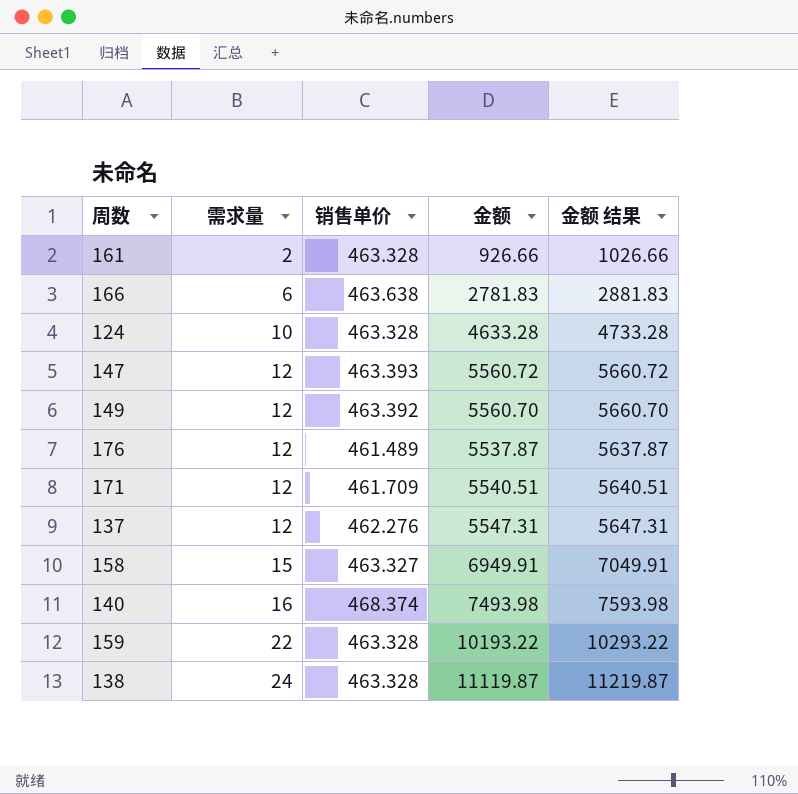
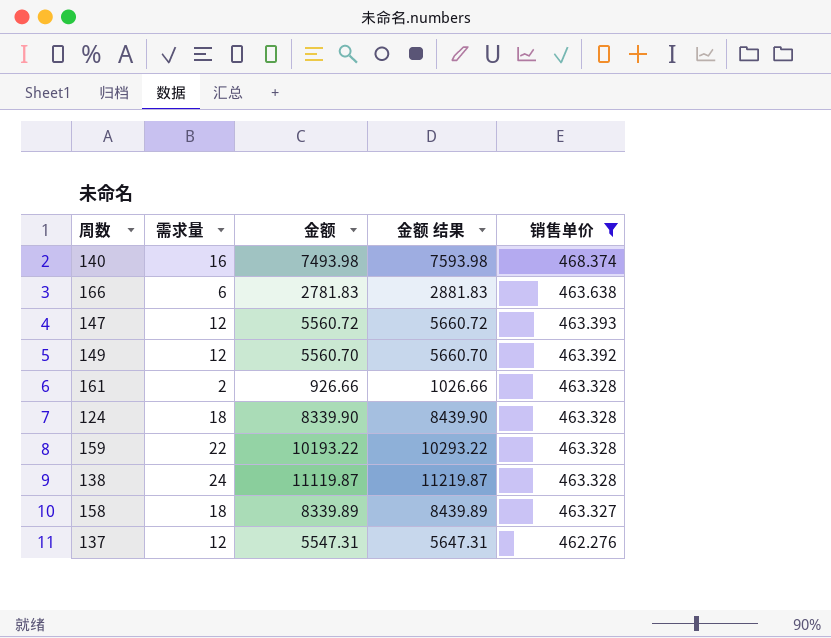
filter: none -> 销售单价 >= 462.276
row order: 需求量 ascending -> 销售单价 descending
column 销售单价 | position: 3 -> 5
124 | 需求量: 10 -> 18
124 | 金额: 4633.28 -> 8339.90
124 | 金额 结果: 4733.28 -> 8439.90
158 | 需求量: 15 -> 18
158 | 金额: 6949.91 -> 8339.89
158 | 金额 结果: 7049.91 -> 8439.89

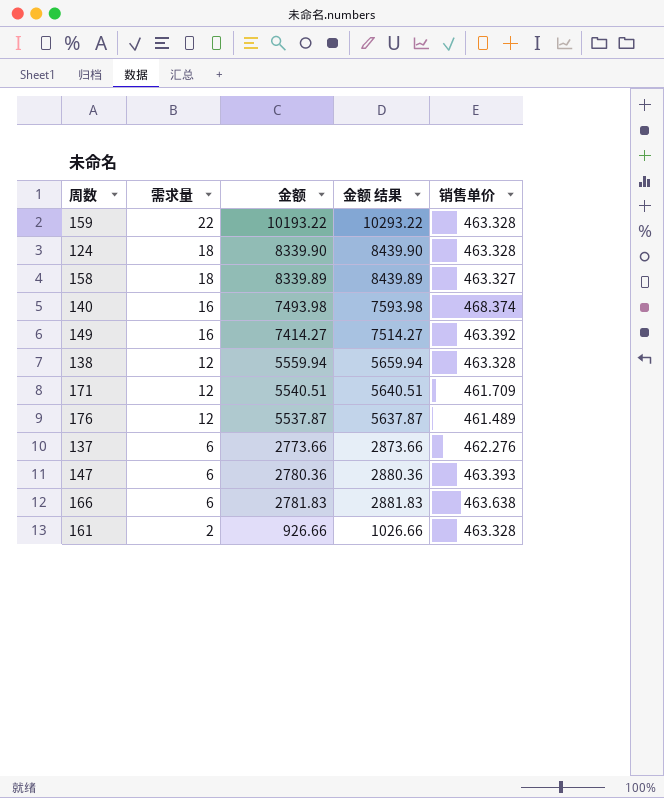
filter: 销售单价 >= 462.276 -> none
row order: 销售单价 descending -> 需求量 descending
149 | 需求量: 12 -> 16
149 | 金额: 5560.70 -> 7414.27
149 | 金额 结果: 5660.70 -> 7514.27
138 | 需求量: 24 -> 12
138 | 金额: 11119.87 -> 5559.94
138 | 金额 结果: 11219.87 -> 5659.94
137 | 需求量: 12 -> 6
137 | 金额: 5547.31 -> 2773.66
137 | 金额 结果: 5647.31 -> 2873.66
147 | 需求量: 12 -> 6
147 | 金额: 5560.72 -> 2780.36
147 | 金额 结果: 5660.72 -> 2880.36

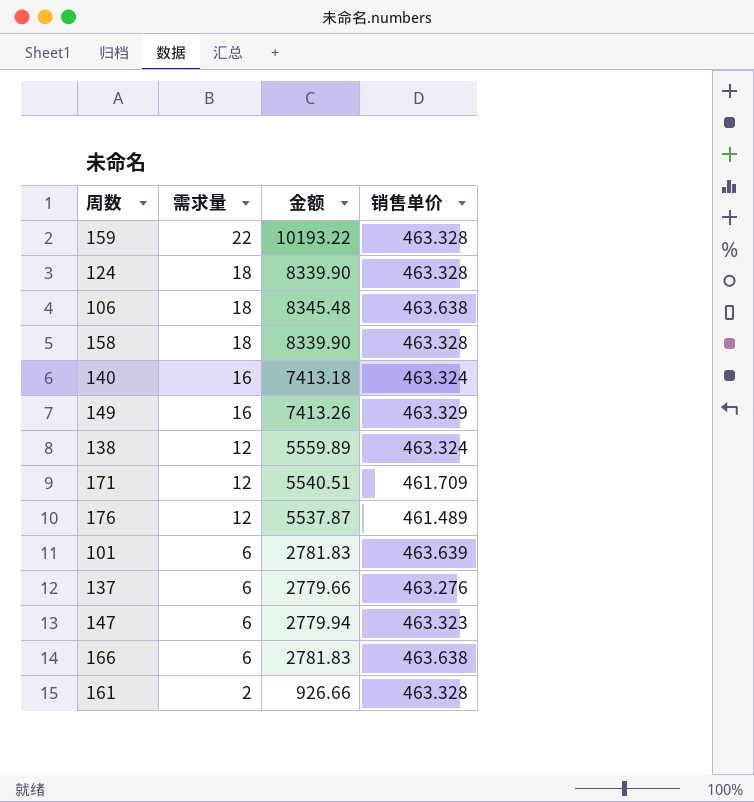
column 金额 结果 | formula: [金额] + 100 -> none
row 106: none -> 18 | 8345.48 | 463.638
158 | 金额: 8339.89 -> 8339.90
158 | 销售单价: 463.327 -> 463.328
140 | 金额: 7493.98 -> 7413.18
140 | 销售单价: 468.374 -> 463.324
149 | 金额: 7414.27 -> 7413.26
149 | 销售单价: 463.392 -> 463.329
138 | 金额: 5559.94 -> 5559.89
138 | 销售单价: 463.328 -> 463.324
row 101: none -> 6 | 2781.83 | 463.639
137 | 金额: 2773.66 -> 2779.66
137 | 销售单价: 462.276 -> 463.276
147 | 金额: 2780.36 -> 2779.94
147 | 销售单价: 463.393 -> 463.323

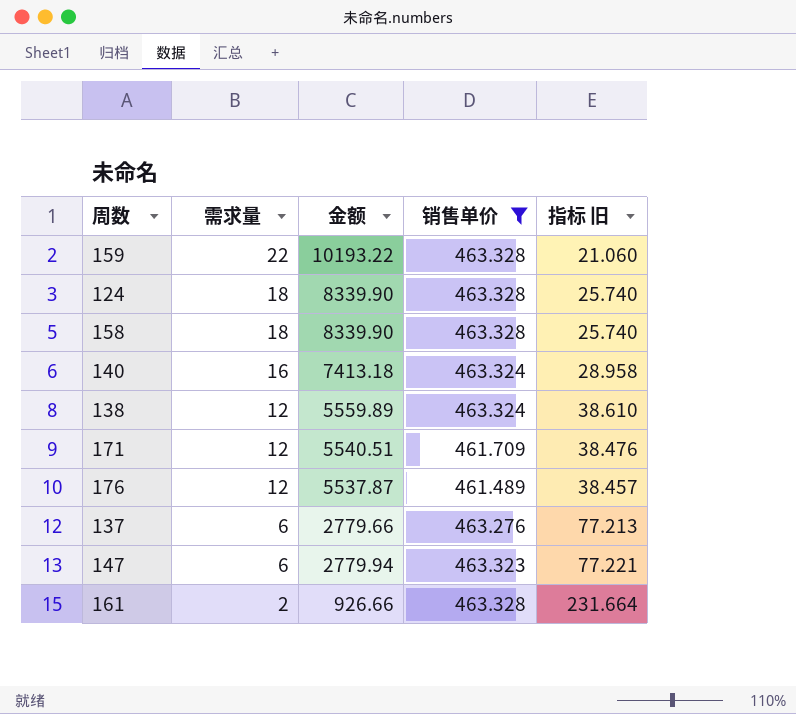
filter: none -> 销售单价 <= 463.328
column 指标 旧 | formula: none -> [销售单价] / [需求量]

